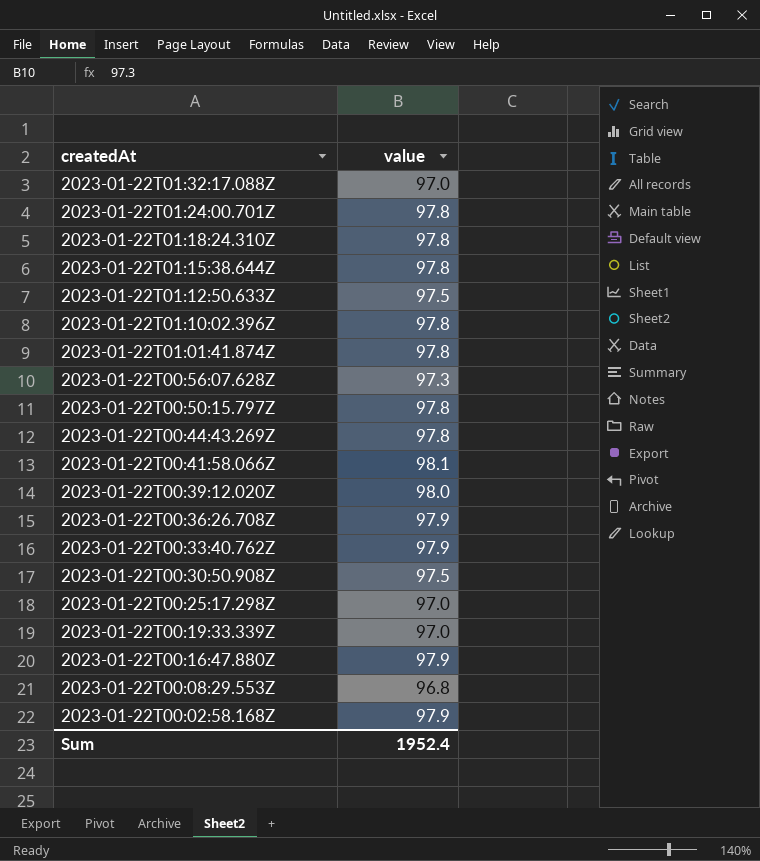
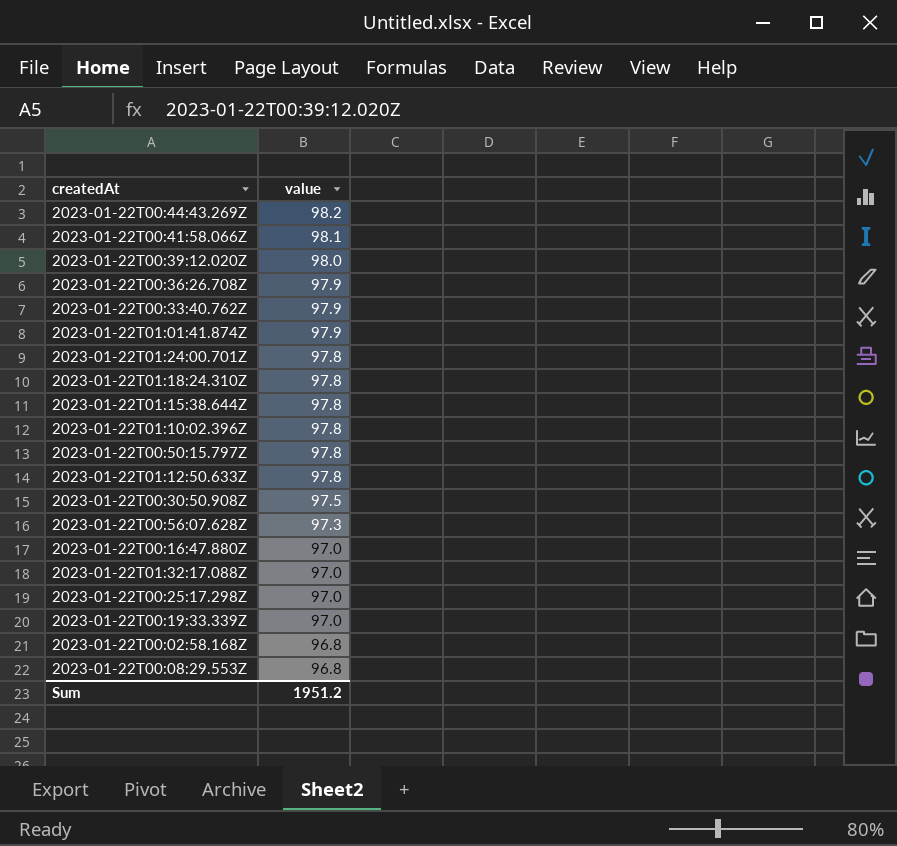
row order: createdAt descending -> value descending
2023-01-22T00:44:43.269Z | value: 97.8 -> 98.2
2023-01-22T01:01:41.874Z | value: 97.8 -> 97.9
2023-01-22T01:12:50.633Z | value: 97.5 -> 97.8
2023-01-22T00:16:47.880Z | value: 97.9 -> 97.0
2023-01-22T00:02:58.168Z | value: 97.9 -> 96.8
Sum | value: 1952.4 -> 1951.2

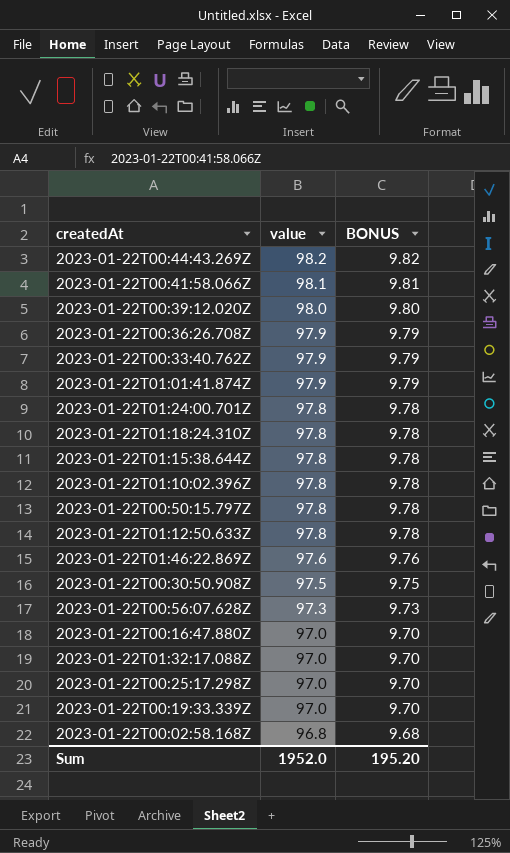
column BONUS | formula: none -> [value] * 0.1
row 2023-01-22T00:08:29.553Z: 96.8 -> none
row 2023-01-22T01:46:22.869Z: none -> 97.6 | 9.76
Sum | value: 1951.2 -> 1952.0

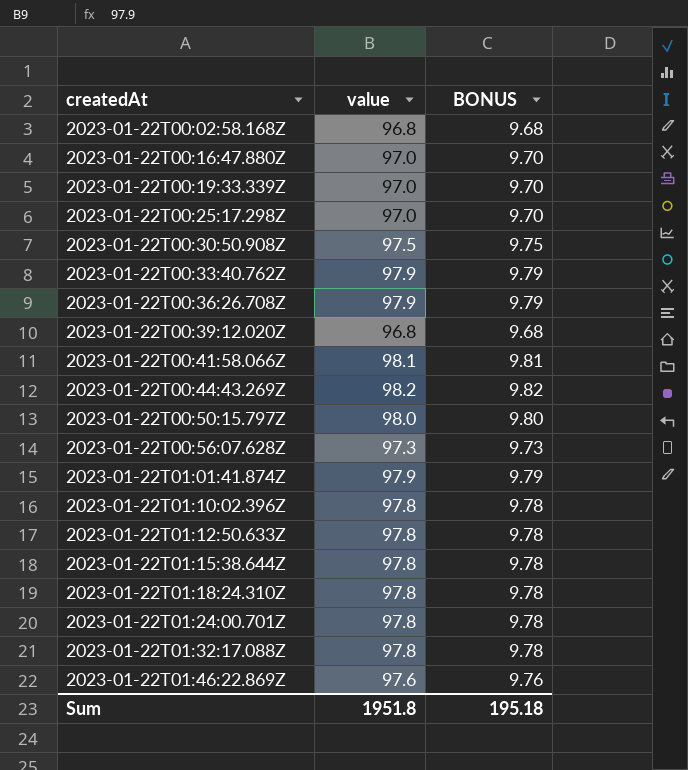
row order: value descending -> createdAt ascending
2023-01-22T00:39:12.020Z | value: 98.0 -> 96.8
2023-01-22T00:39:12.020Z | BONUS: 9.80 -> 9.68
2023-01-22T00:50:15.797Z | value: 97.8 -> 98.0
2023-01-22T00:50:15.797Z | BONUS: 9.78 -> 9.80
2023-01-22T01:32:17.088Z | value: 97.0 -> 97.8
2023-01-22T01:32:17.088Z | BONUS: 9.70 -> 9.78
Sum | value: 1952.0 -> 1951.8
Sum | BONUS: 195.20 -> 195.18

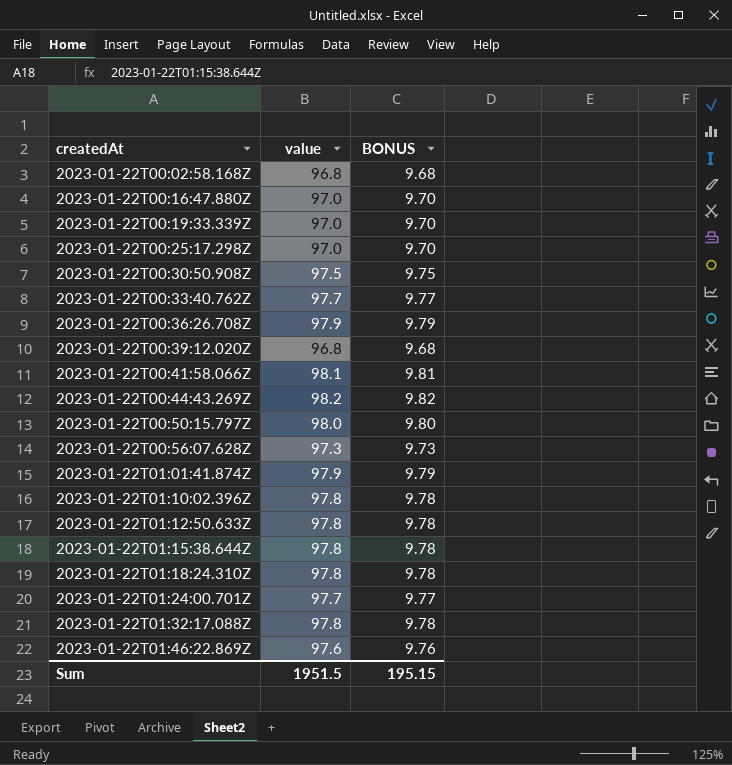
2023-01-22T00:33:40.762Z | value: 97.9 -> 97.7
2023-01-22T00:33:40.762Z | BONUS: 9.79 -> 9.77
2023-01-22T01:24:00.701Z | value: 97.8 -> 97.7
2023-01-22T01:24:00.701Z | BONUS: 9.78 -> 9.77
Sum | value: 1951.8 -> 1951.5
Sum | BONUS: 195.18 -> 195.15

